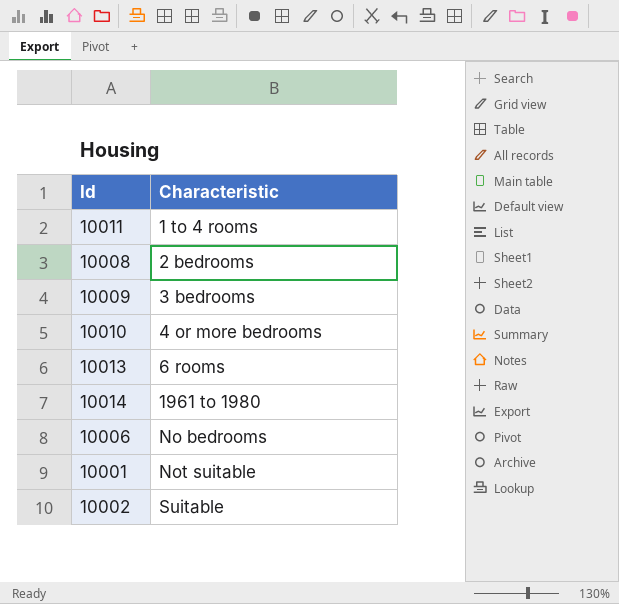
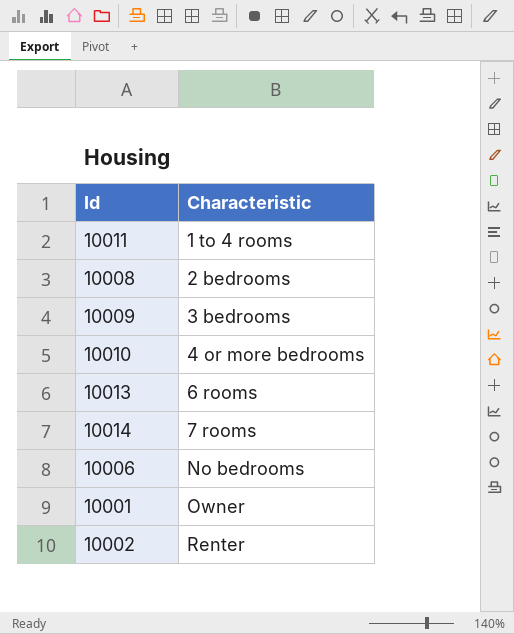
10014 | Characteristic: 1961 to 1980 -> 7 rooms
10001 | Characteristic: Not suitable -> Owner
10002 | Characteristic: Suitable -> Renter

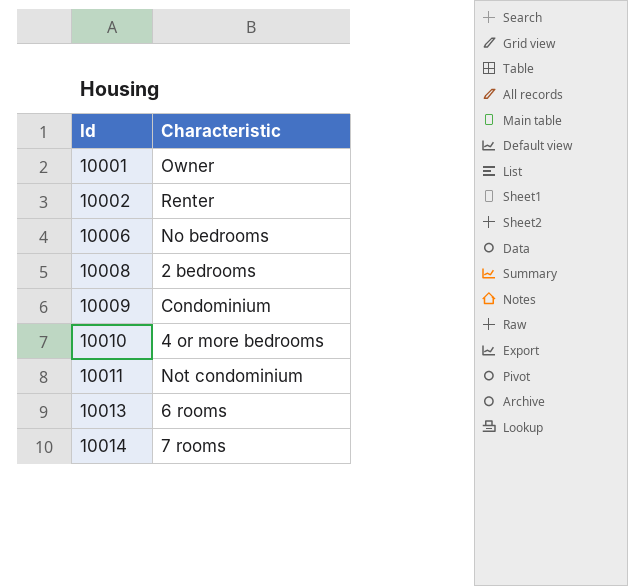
row order: Characteristic ascending -> Id ascending
10009 | Characteristic: 3 bedrooms -> Condominium
10011 | Characteristic: 1 to 4 rooms -> Not condominium

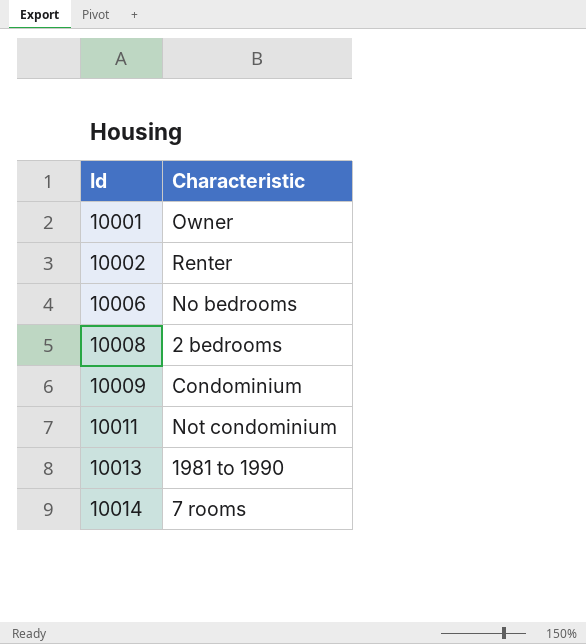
row 10010: 4 or more bedrooms -> none
10013 | Characteristic: 6 rooms -> 1981 to 1990

